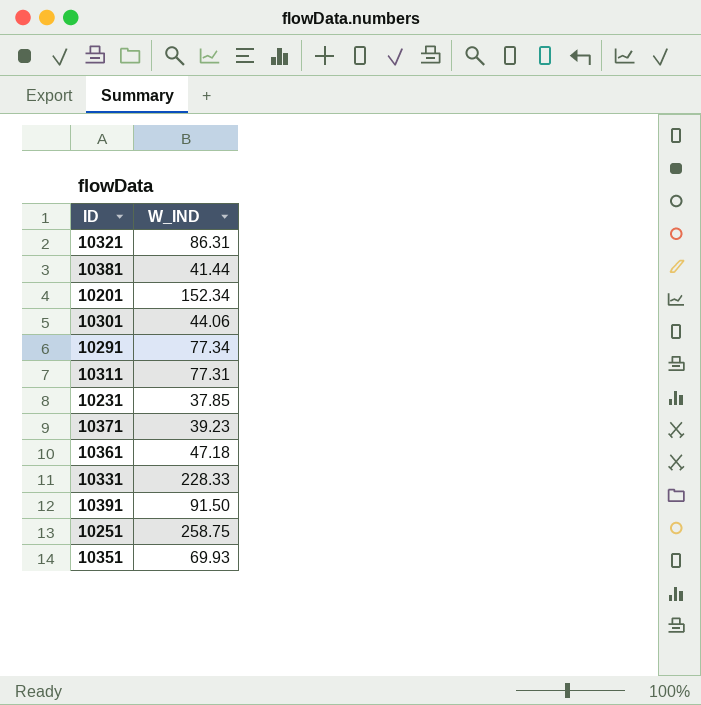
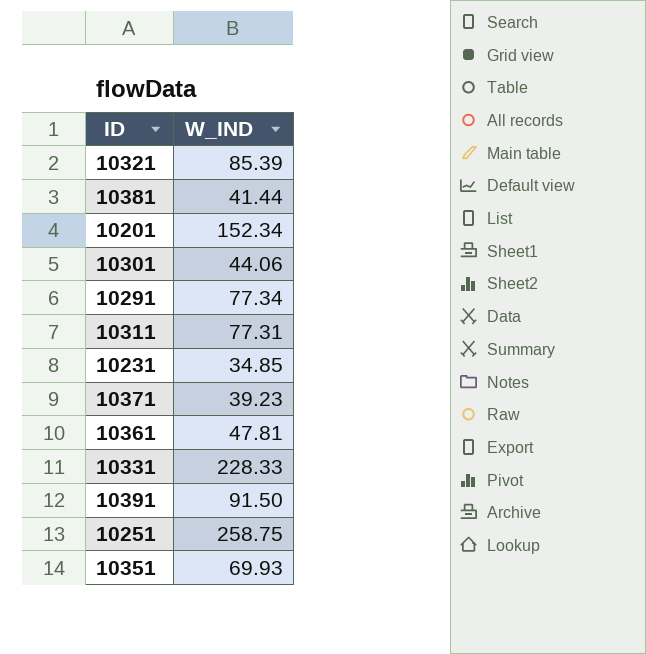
10321 | W_IND: 86.31 -> 85.39
10231 | W_IND: 37.85 -> 34.85
10361 | W_IND: 47.18 -> 47.81

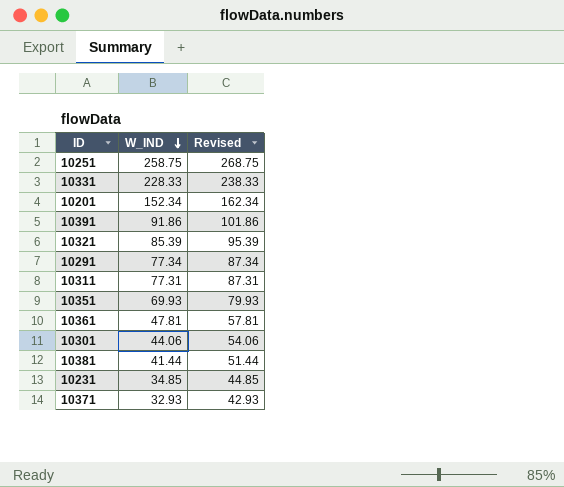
row order: none -> W_IND descending
column Revised | formula: none -> [W_IND] + 10
10391 | W_IND: 91.50 -> 91.86
10371 | W_IND: 39.23 -> 32.93

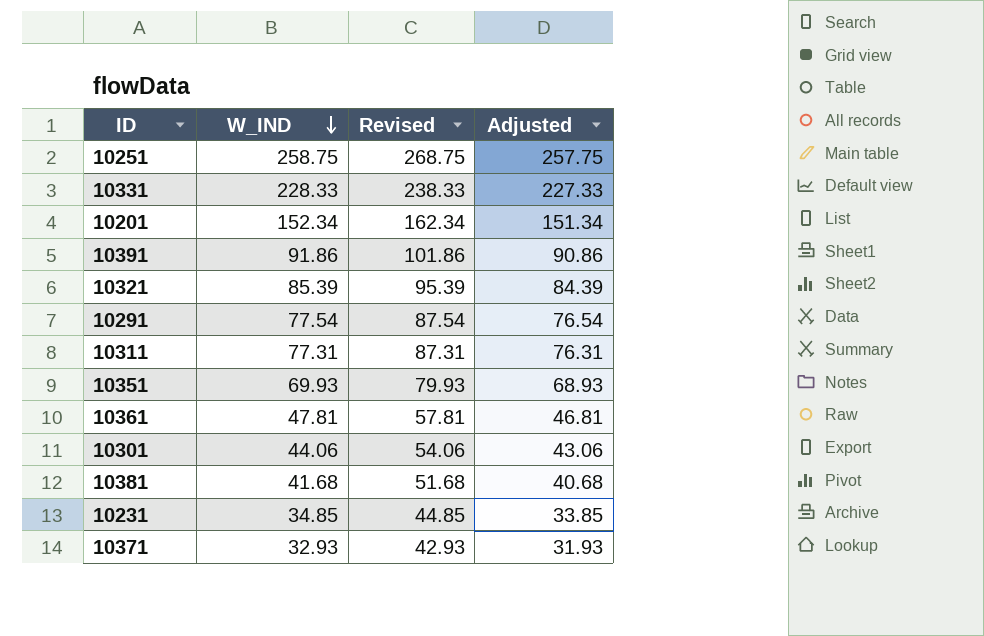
column Adjusted | formula: none -> [W_IND] - 1
10291 | W_IND: 77.34 -> 77.54
10291 | Revised: 87.34 -> 87.54
10381 | W_IND: 41.44 -> 41.68
10381 | Revised: 51.44 -> 51.68

